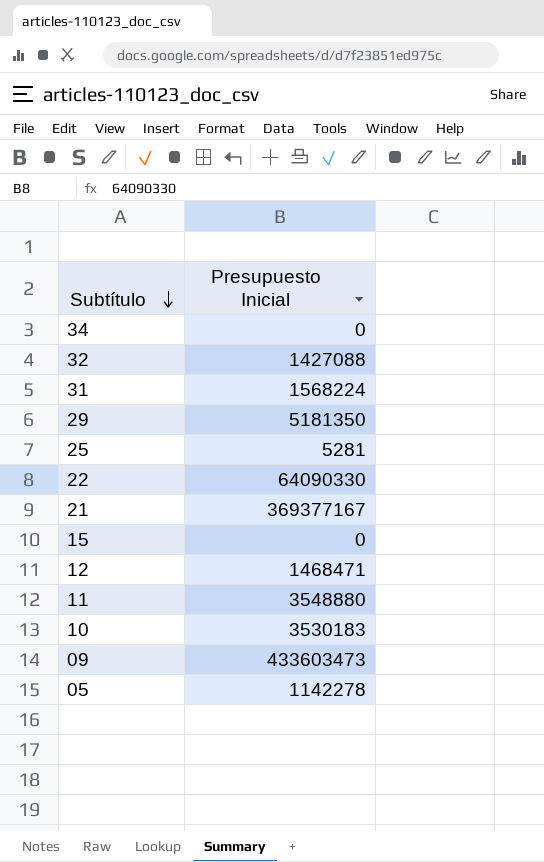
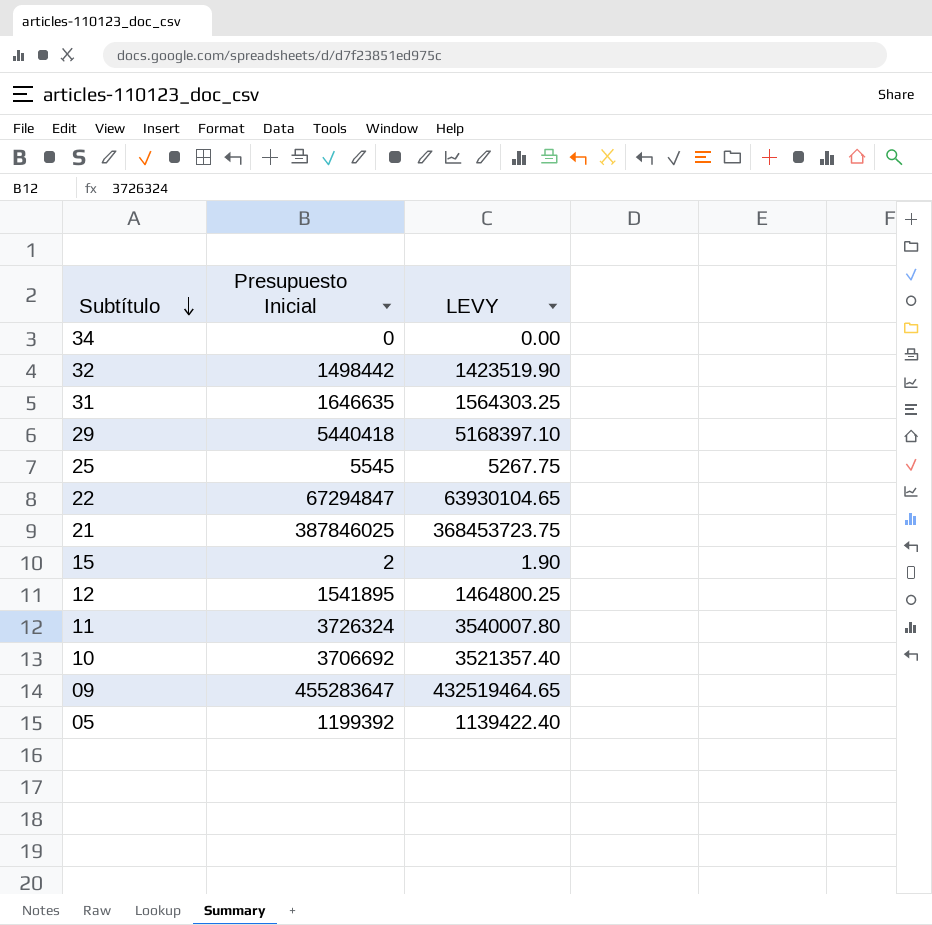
column LEVY | formula: none -> [Presupuesto Inicial] * 0.95
32 | Presupuesto Inicial: 1427088 -> 1498442
31 | Presupuesto Inicial: 1568224 -> 1646635
29 | Presupuesto Inicial: 5181350 -> 5440418
25 | Presupuesto Inicial: 5281 -> 5545
22 | Presupuesto Inicial: 64090330 -> 67294847
21 | Presupuesto Inicial: 369377167 -> 387846025
15 | Presupuesto Inicial: 0 -> 2
12 | Presupuesto Inicial: 1468471 -> 1541895
11 | Presupuesto Inicial: 3548880 -> 3726324
10 | Presupuesto Inicial: 3530183 -> 3706692
09 | Presupuesto Inicial: 433603473 -> 455283647
05 | Presupuesto Inicial: 1142278 -> 1199392

